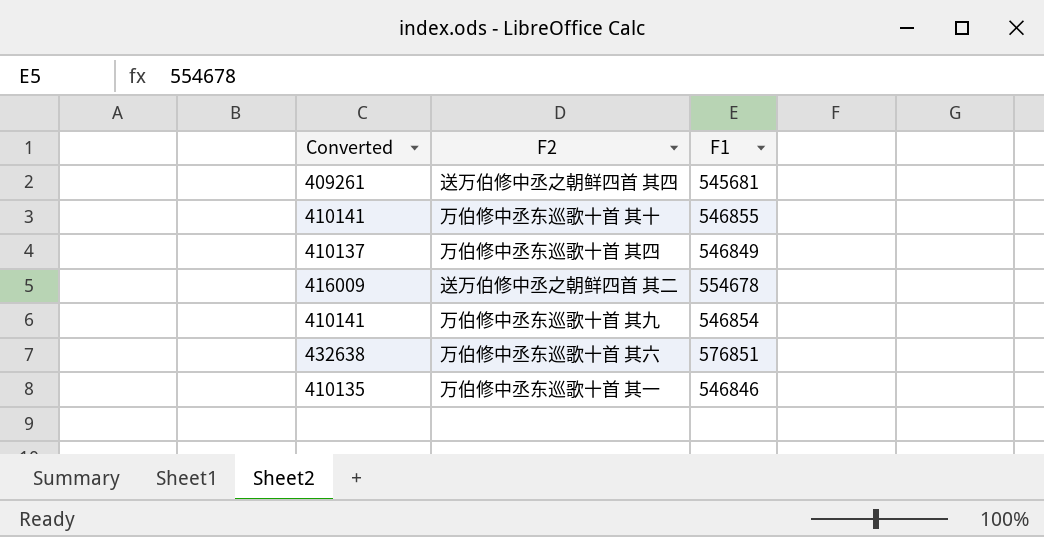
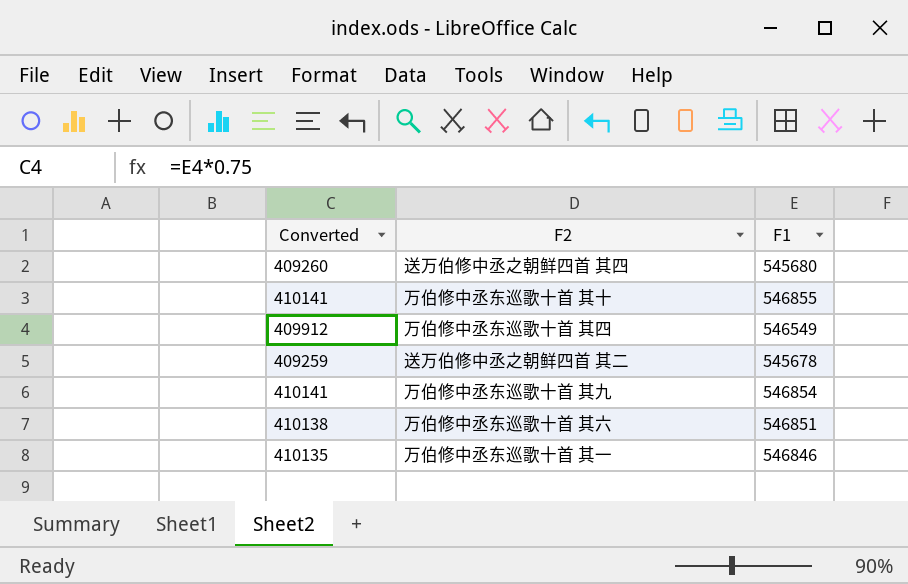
送万伯修中丞之朝鲜四首 其四 | Converted: 409261 -> 409260
送万伯修中丞之朝鲜四首 其四 | F1: 545681 -> 545680
万伯修中丞东巡歌十首 其四 | Converted: 410137 -> 409912
万伯修中丞东巡歌十首 其四 | F1: 546849 -> 546549
送万伯修中丞之朝鲜四首 其二 | Converted: 416009 -> 409259
送万伯修中丞之朝鲜四首 其二 | F1: 554678 -> 545678
万伯修中丞东巡歌十首 其六 | Converted: 432638 -> 410138
万伯修中丞东巡歌十首 其六 | F1: 576851 -> 546851

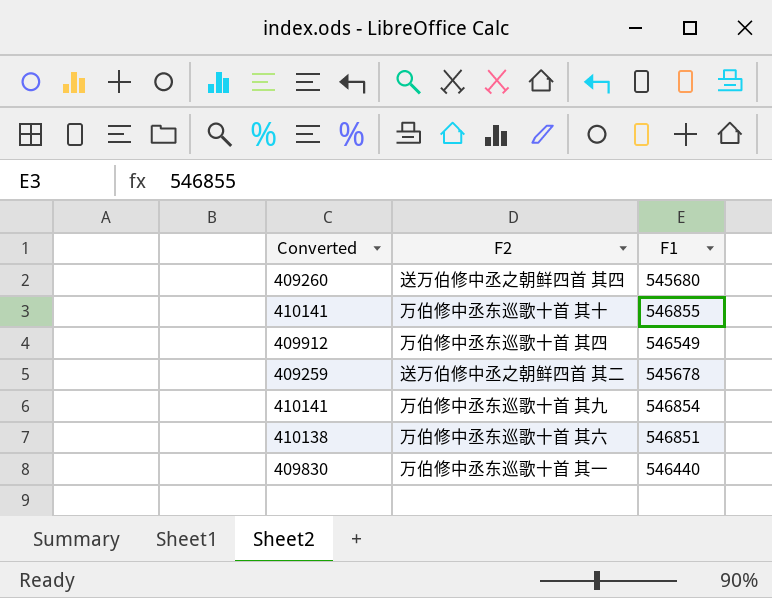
万伯修中丞东巡歌十首 其一 | Converted: 410135 -> 409830
万伯修中丞东巡歌十首 其一 | F1: 546846 -> 546440

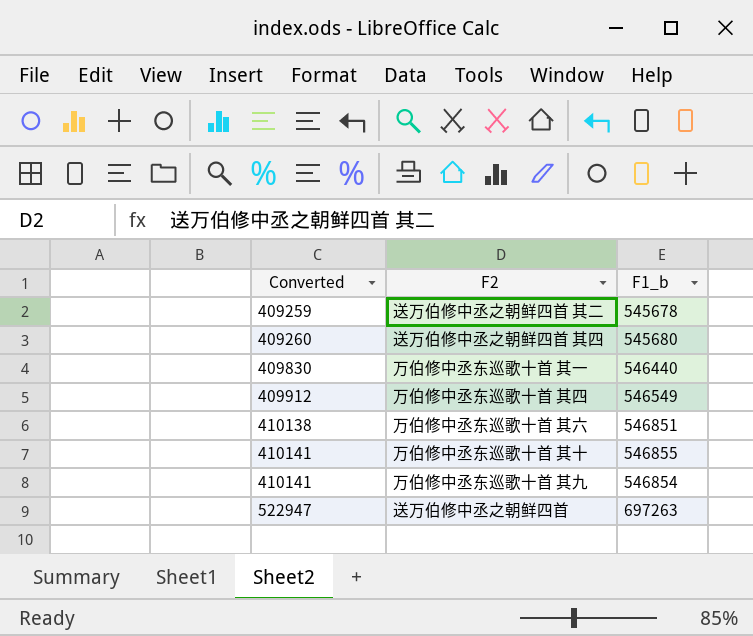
row order: none -> Converted ascending
column name: F1 -> F1_b
row 送万伯修中丞之朝鲜四首: none -> 522947 | 697263

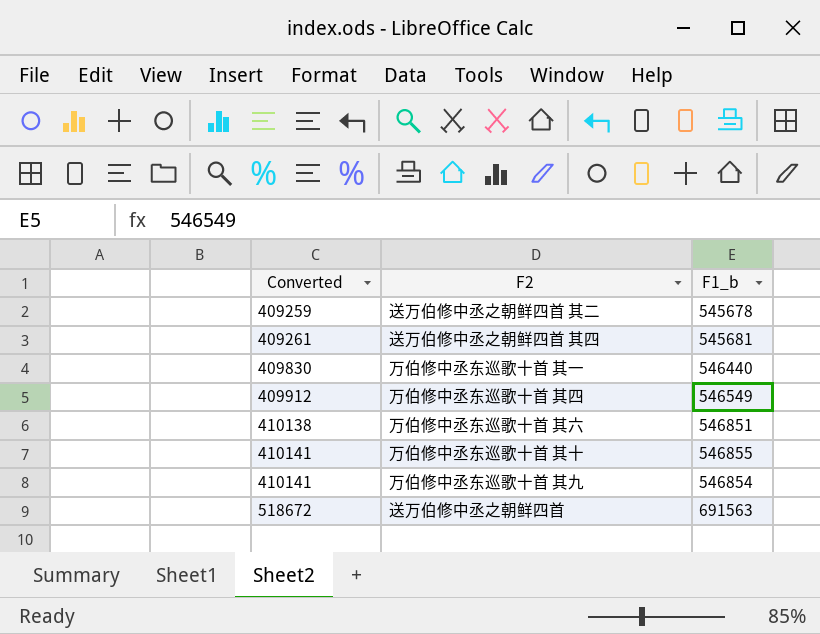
送万伯修中丞之朝鲜四首 其四 | Converted: 409260 -> 409261
送万伯修中丞之朝鲜四首 其四 | F1_b: 545680 -> 545681
送万伯修中丞之朝鲜四首 | Converted: 522947 -> 518672
送万伯修中丞之朝鲜四首 | F1_b: 697263 -> 691563

